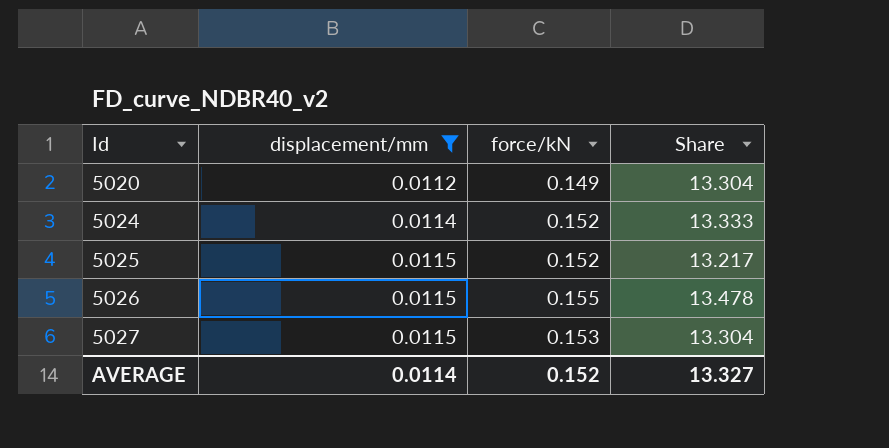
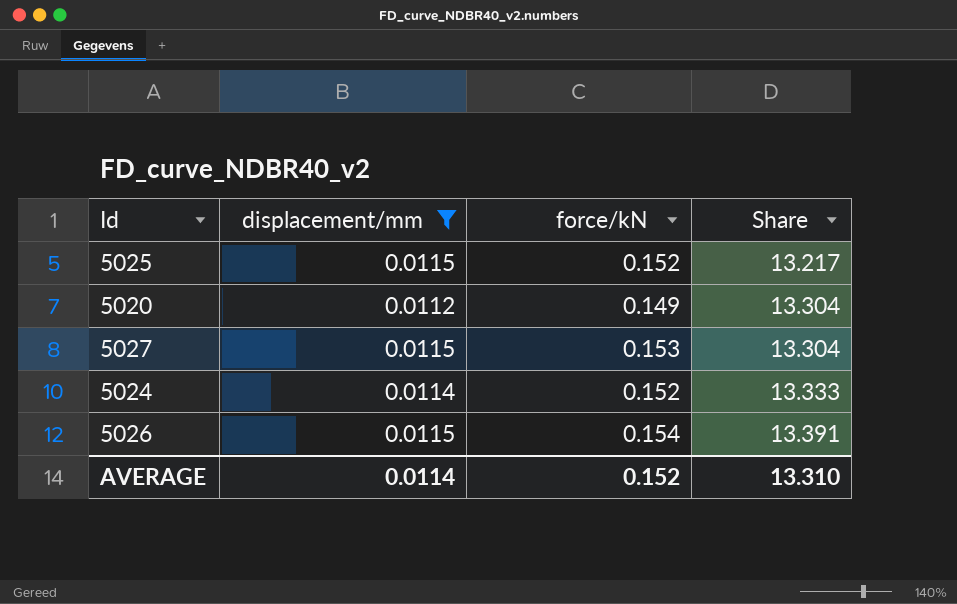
row order: Id ascending -> Share ascending
5026 | force/kN: 0.155 -> 0.154
5026 | Share: 13.478 -> 13.391
AVERAGE | Share: 13.327 -> 13.310

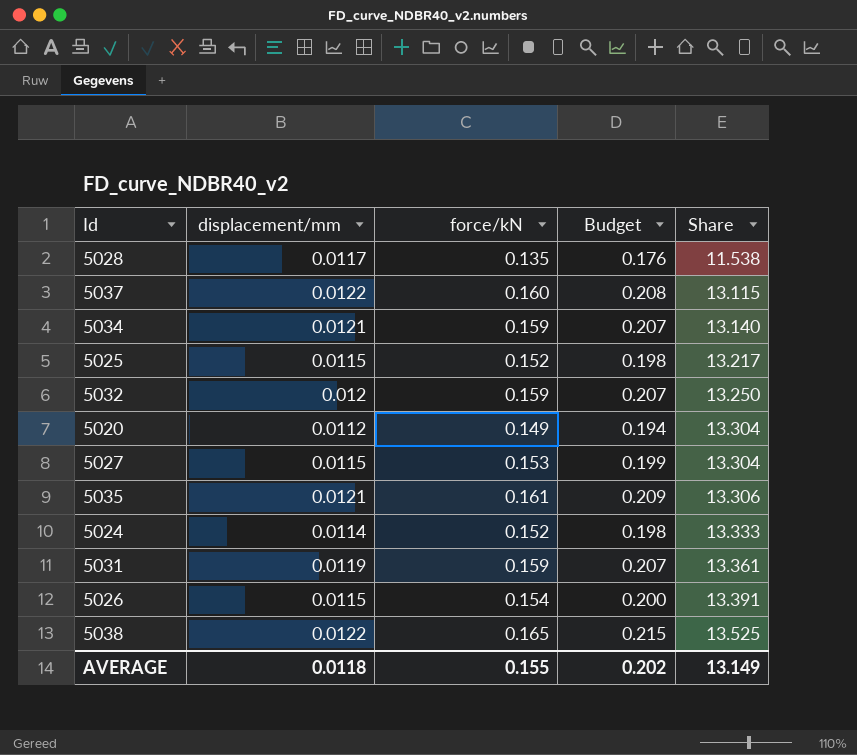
filter: displacement/mm <= 0.0115 -> none
column Budget | formula: none -> [force/kN] * 1.3
AVERAGE | displacement/mm: 0.0114 -> 0.0118
AVERAGE | force/kN: 0.152 -> 0.155
AVERAGE | Share: 13.310 -> 13.149

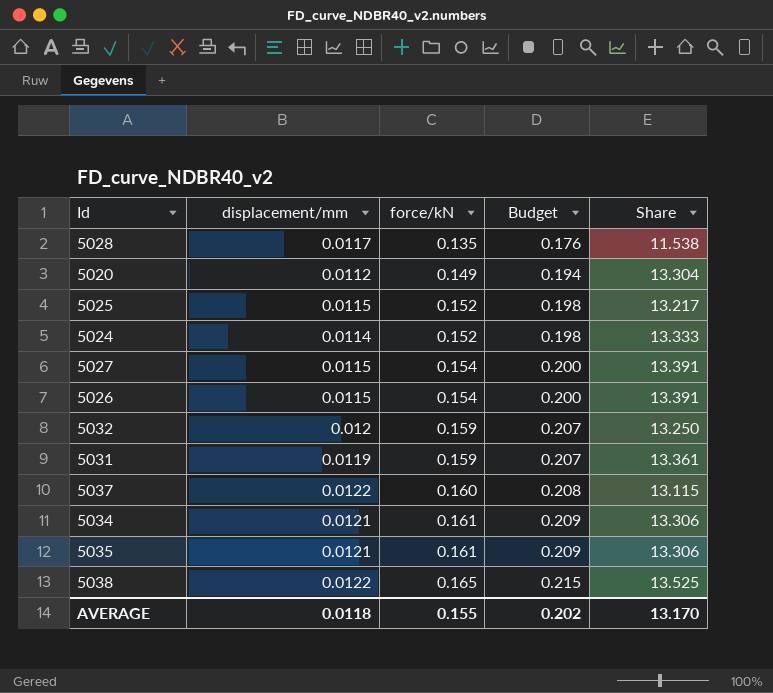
row order: Share ascending -> force/kN ascending
5027 | force/kN: 0.153 -> 0.154
5027 | Budget: 0.199 -> 0.200
5027 | Share: 13.304 -> 13.391
5034 | force/kN: 0.159 -> 0.161
5034 | Budget: 0.207 -> 0.209
5034 | Share: 13.140 -> 13.306
AVERAGE | Share: 13.149 -> 13.170

